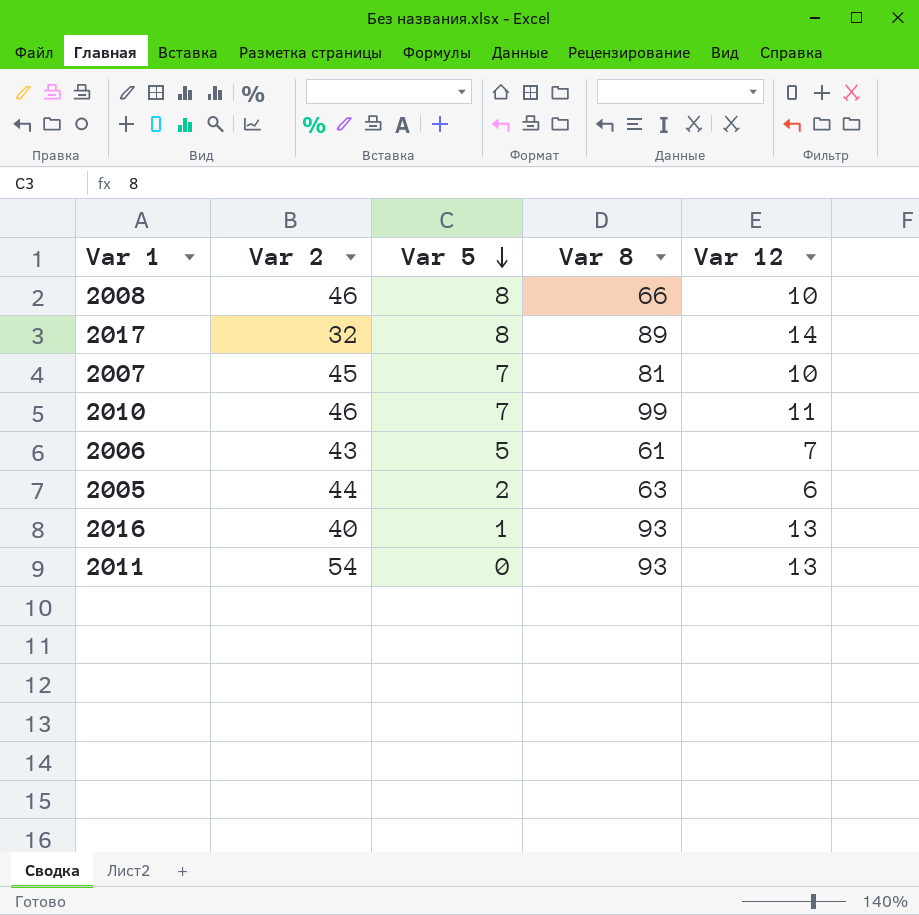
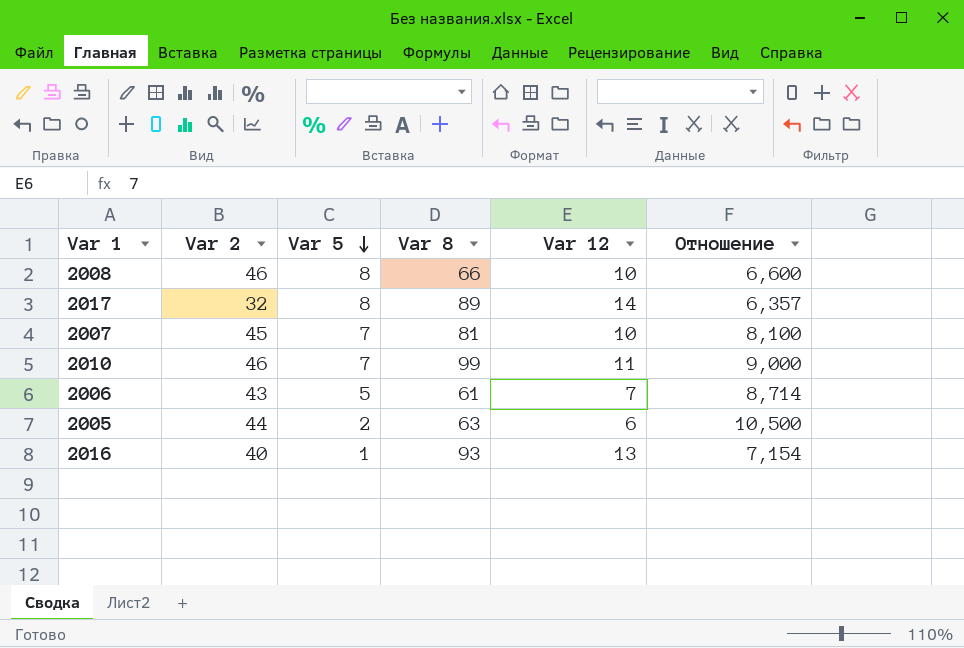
column Отношение | formula: none -> [Var 8] / [Var 12]
row 2011: 54 | 0 | 93 | 13 -> none

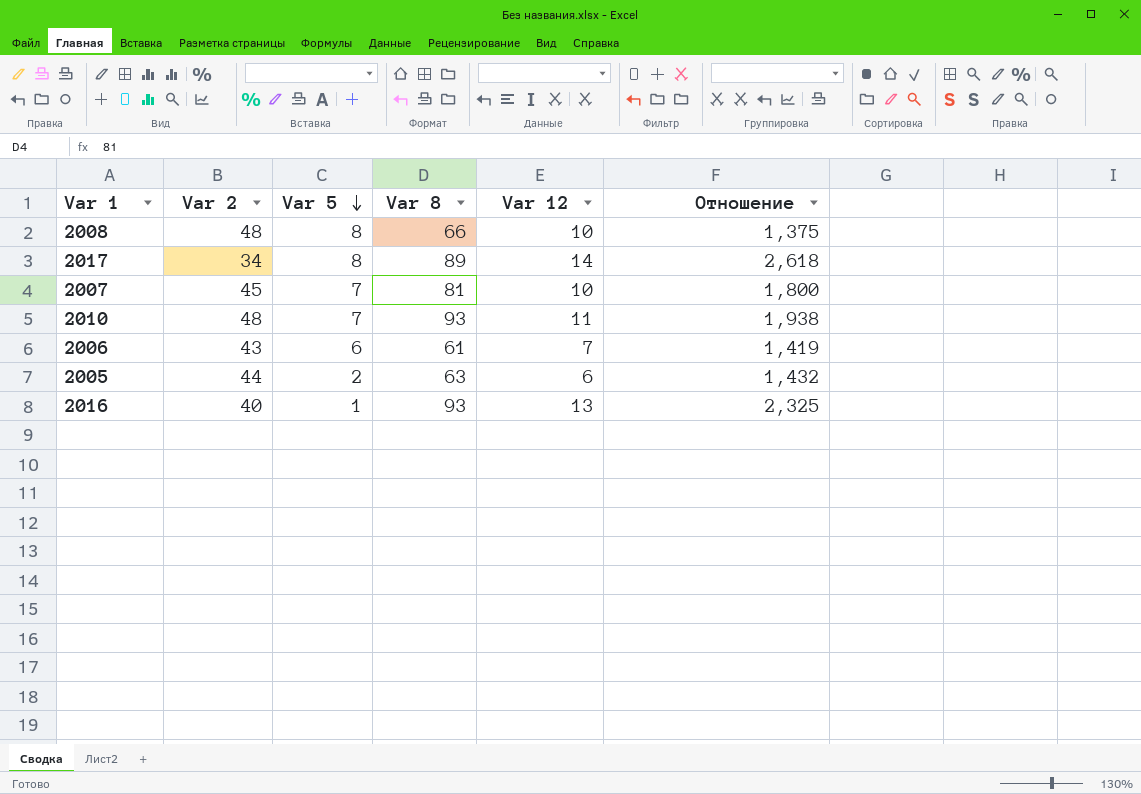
column Отношение | formula: [Var 8] / [Var 12] -> [Var 8] / [Var 2]
2008 | Var 2: 46 -> 48
2017 | Var 2: 32 -> 34
2010 | Var 2: 46 -> 48
2010 | Var 8: 99 -> 93
2006 | Var 5: 5 -> 6

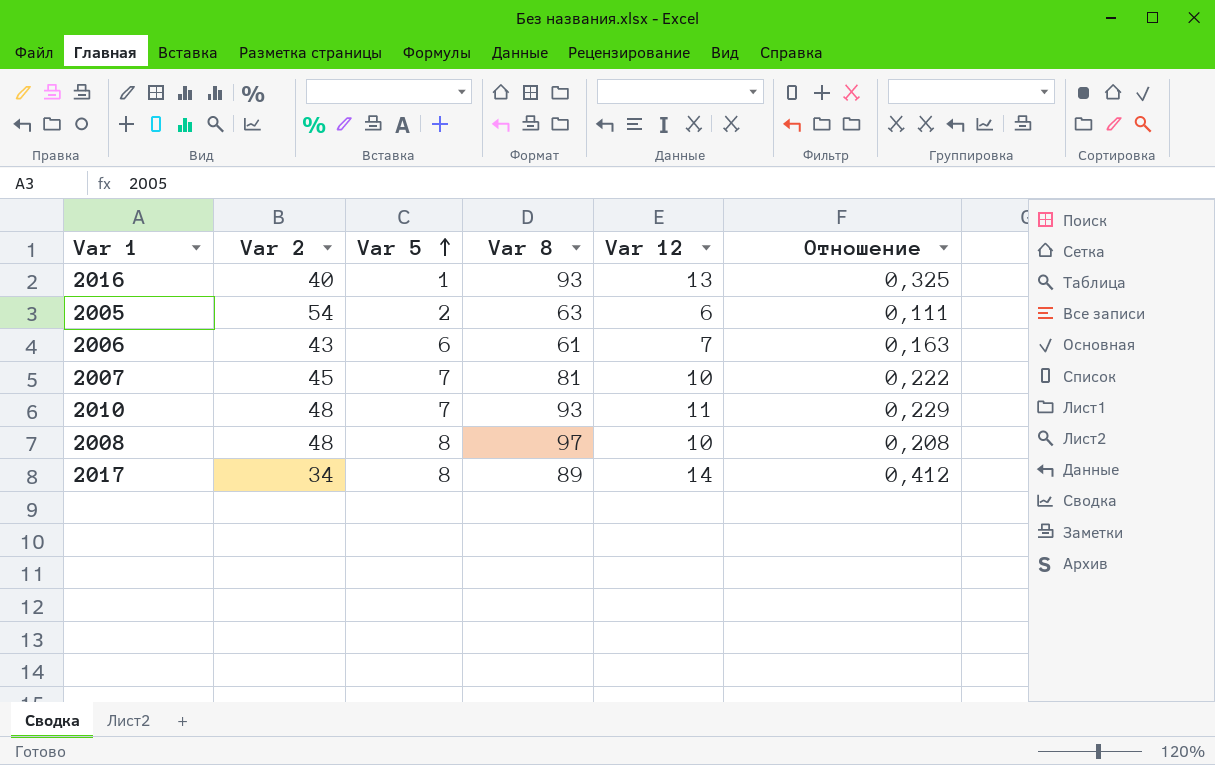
row order: Var 5 descending -> Var 5 ascending
column Отношение | formula: [Var 8] / [Var 2] -> [Var 12] / [Var 2]
2005 | Var 2: 44 -> 54
2008 | Var 8: 66 -> 97

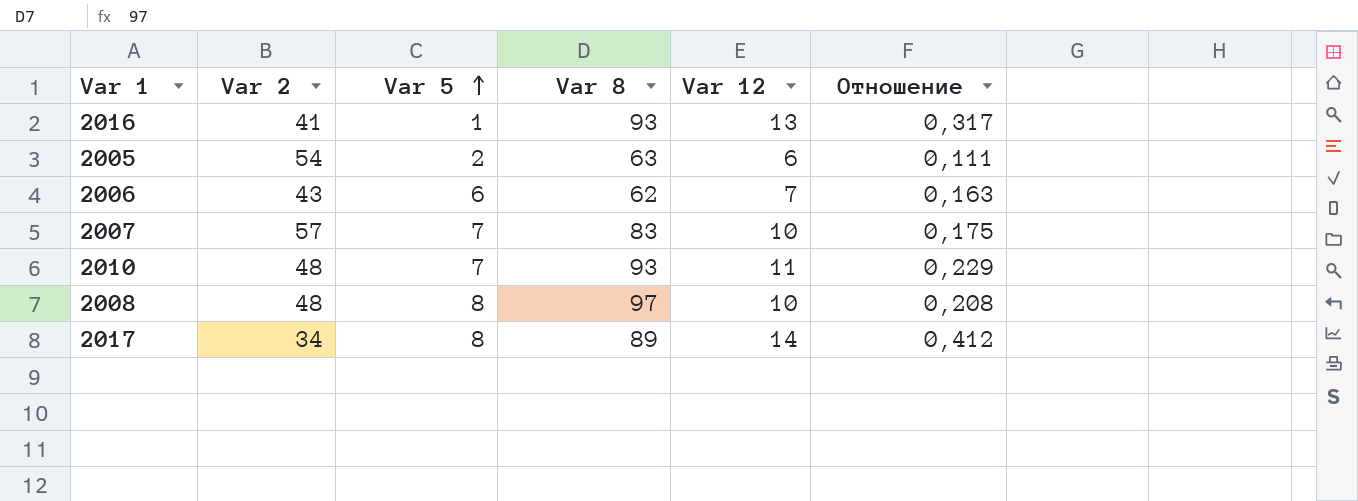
2016 | Var 2: 40 -> 41
2016 | Отношение: 0,325 -> 0,317
2006 | Var 8: 61 -> 62
2007 | Var 2: 45 -> 57
2007 | Var 8: 81 -> 83
2007 | Отношение: 0,222 -> 0,175

